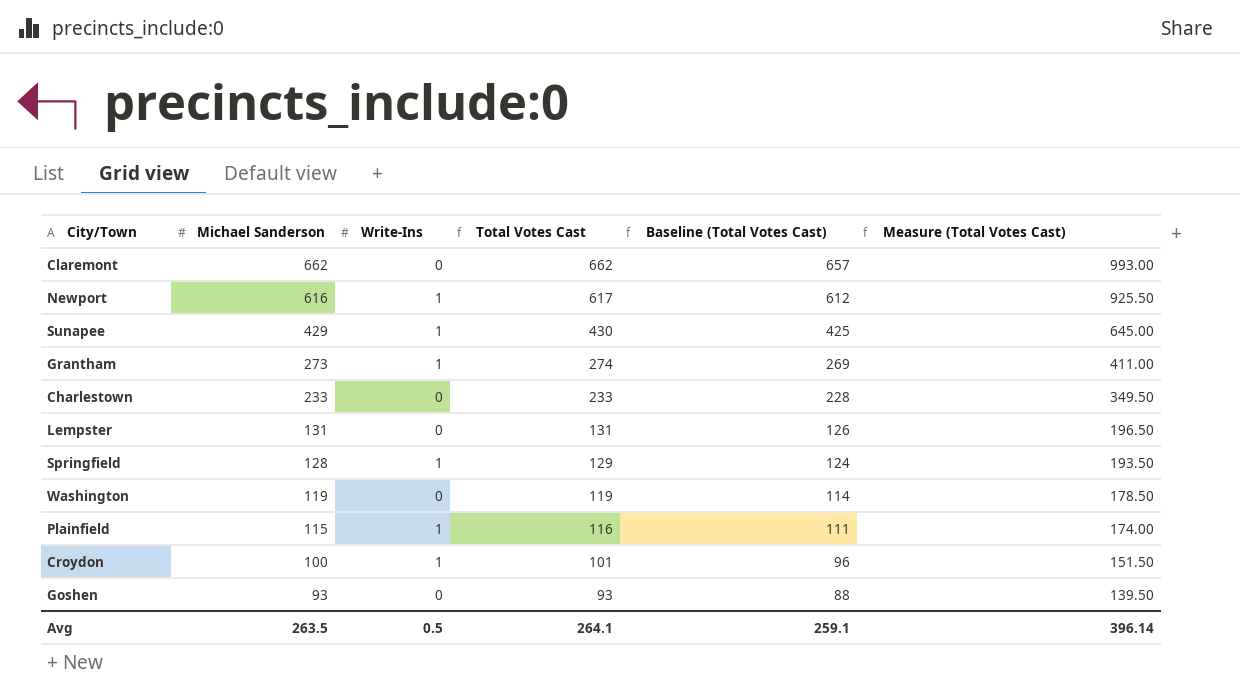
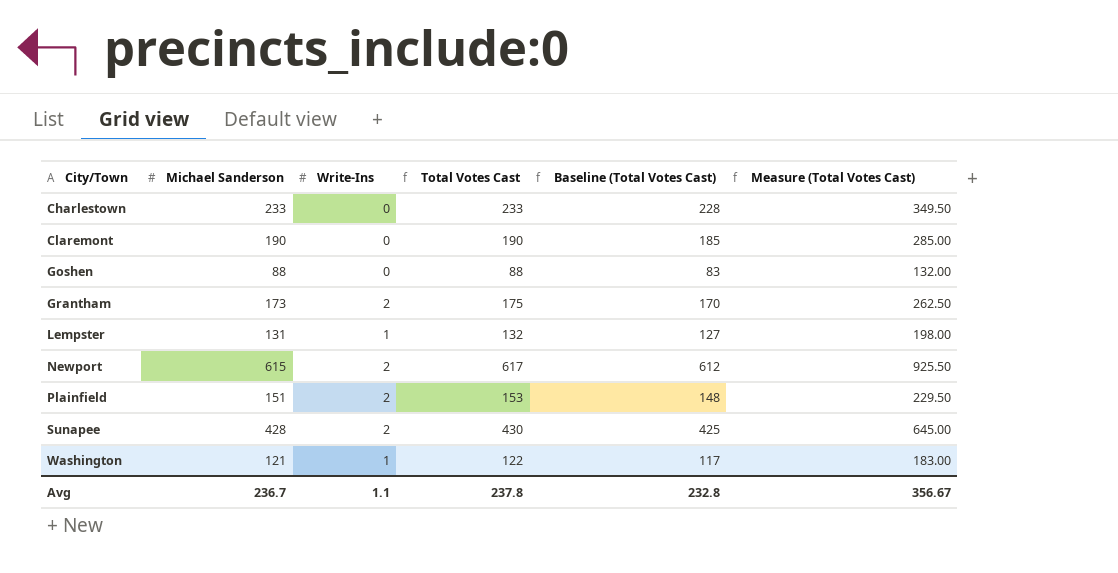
row order: Michael Sanderson descending -> City/Town ascending
row Springfield: 128 | 1 | 129 | 124 | 193.50 -> none
row Croydon: 100 | 1 | 101 | 96 | 151.50 -> none
Claremont | Michael Sanderson: 662 -> 190
Claremont | Total Votes Cast: 662 -> 190
Claremont | Baseline (Total Votes Cast): 657 -> 185
Claremont | Measure (Total Votes Cast): 993.00 -> 285.00
Goshen | Michael Sanderson: 93 -> 88
Goshen | Total Votes Cast: 93 -> 88
Goshen | Baseline (Total Votes Cast): 88 -> 83
Goshen | Measure (Total Votes Cast): 139.50 -> 132.00
Grantham | Michael Sanderson: 273 -> 173
Grantham | Write-Ins: 1 -> 2
Grantham | Total Votes Cast: 274 -> 175
Grantham | Baseline (Total Votes Cast): 269 -> 170
Grantham | Measure (Total Votes Cast): 411.00 -> 262.50
Lempster | Write-Ins: 0 -> 1
Lempster | Total Votes Cast: 131 -> 132
Lempster | Baseline (Total Votes Cast): 126 -> 127
Lempster | Measure (Total Votes Cast): 196.50 -> 198.00
Newport | Michael Sanderson: 616 -> 615
Newport | Write-Ins: 1 -> 2
Plainfield | Michael Sanderson: 115 -> 151
Plainfield | Write-Ins: 1 -> 2
Plainfield | Total Votes Cast: 116 -> 153
Plainfield | Baseline (Total Votes Cast): 111 -> 148
Plainfield | Measure (Total Votes Cast): 174.00 -> 229.50
Sunapee | Michael Sanderson: 429 -> 428
Sunapee | Write-Ins: 1 -> 2
Washington | Michael Sanderson: 119 -> 121
Washington | Write-Ins: 0 -> 1
Washington | Total Votes Cast: 119 -> 122
Washington | Baseline (Total Votes Cast): 114 -> 117
Washington | Measure (Total Votes Cast): 178.50 -> 183.00
Avg | Michael Sanderson: 263.5 -> 236.7
Avg | Write-Ins: 0.5 -> 1.1
Avg | Total Votes Cast: 264.1 -> 237.8
Avg | Baseline (Total Votes Cast): 259.1 -> 232.8
Avg | Measure (Total Votes Cast): 396.14 -> 356.67

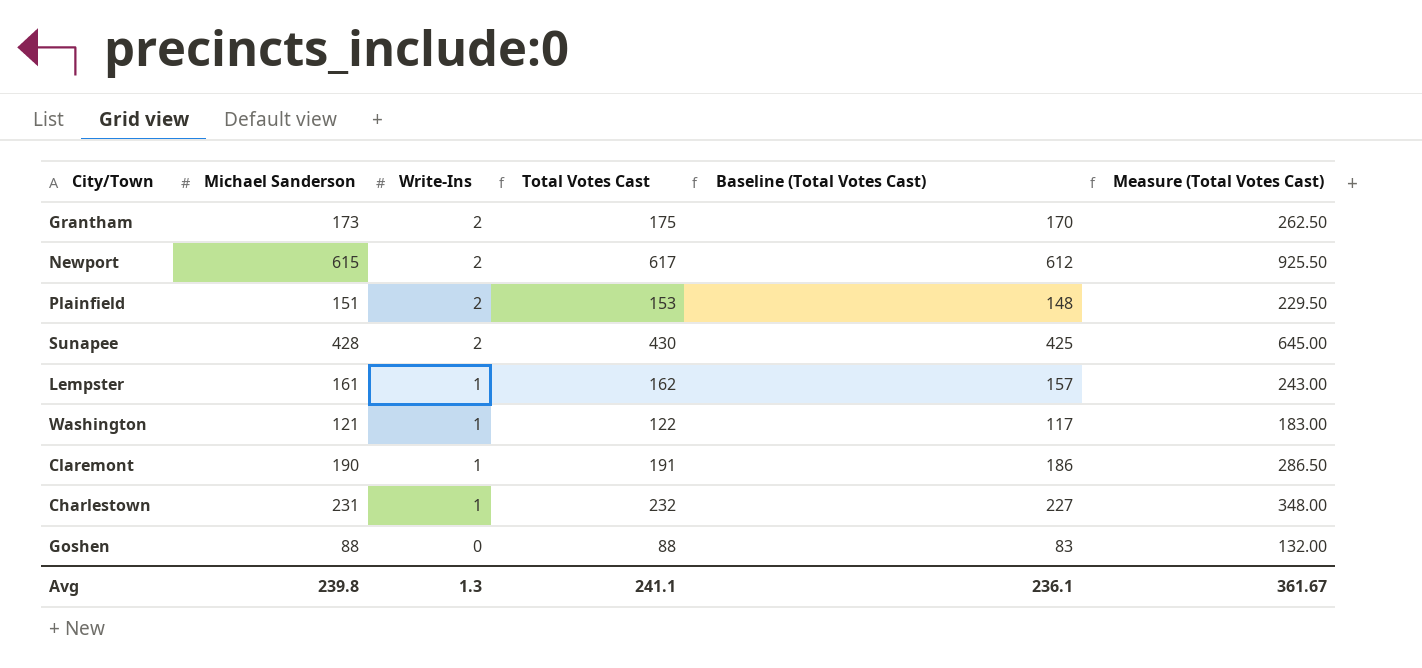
row order: City/Town ascending -> Write-Ins descending
Lempster | Michael Sanderson: 131 -> 161
Lempster | Total Votes Cast: 132 -> 162
Lempster | Baseline (Total Votes Cast): 127 -> 157
Lempster | Measure (Total Votes Cast): 198.00 -> 243.00
Claremont | Write-Ins: 0 -> 1
Claremont | Total Votes Cast: 190 -> 191
Claremont | Baseline (Total Votes Cast): 185 -> 186
Claremont | Measure (Total Votes Cast): 285.00 -> 286.50
Charlestown | Michael Sanderson: 233 -> 231
Charlestown | Write-Ins: 0 -> 1
Charlestown | Total Votes Cast: 233 -> 232
Charlestown | Baseline (Total Votes Cast): 228 -> 227
Charlestown | Measure (Total Votes Cast): 349.50 -> 348.00
Avg | Michael Sanderson: 236.7 -> 239.8
Avg | Write-Ins: 1.1 -> 1.3
Avg | Total Votes Cast: 237.8 -> 241.1
Avg | Baseline (Total Votes Cast): 232.8 -> 236.1
Avg | Measure (Total Votes Cast): 356.67 -> 361.67

